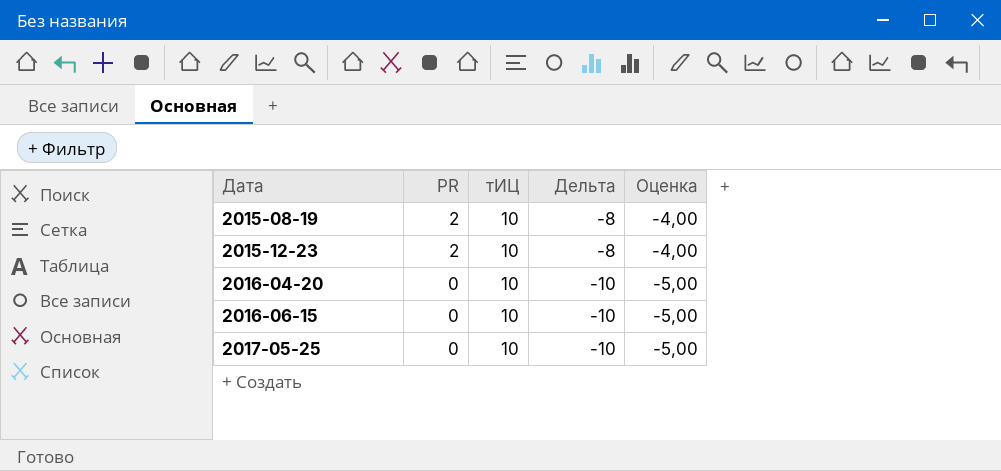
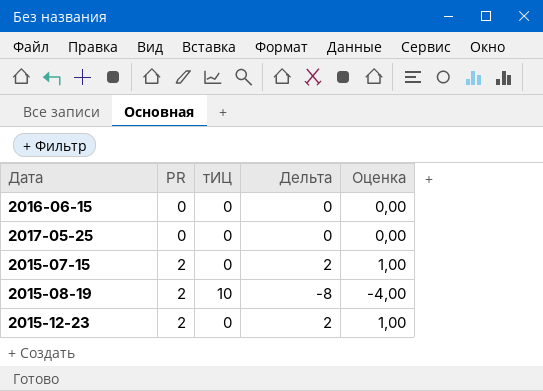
row order: Дата ascending -> PR ascending
row 2016-04-20: 0 | 10 | -10 | -5,00 -> none
2016-06-15 | тИЦ: 10 -> 0
2016-06-15 | Дельта: -10 -> 0
2016-06-15 | Оценка: -5,00 -> 0,00
2017-05-25 | тИЦ: 10 -> 0
2017-05-25 | Дельта: -10 -> 0
2017-05-25 | Оценка: -5,00 -> 0,00
row 2015-07-15: none -> 2 | 0 | 2 | 1,00
2015-12-23 | тИЦ: 10 -> 0
2015-12-23 | Дельта: -8 -> 2
2015-12-23 | Оценка: -4,00 -> 1,00

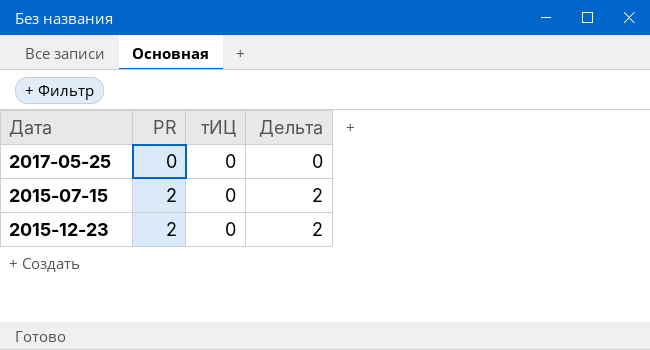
column Оценка | formula: [Дельта] * 0,5 -> none
row 2016-06-15: 0 | 0 | 0 | 0,00 -> none
row 2015-08-19: 2 | 10 | -8 | -4,00 -> none

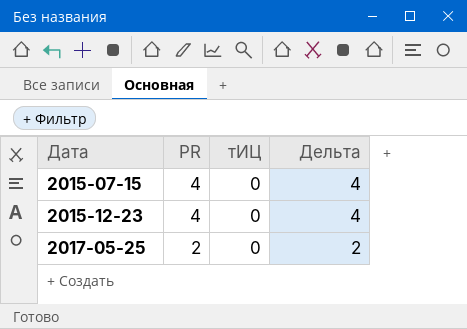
row order: PR ascending -> Дата ascending
2015-07-15 | PR: 2 -> 4
2015-07-15 | Дельта: 2 -> 4
2015-12-23 | PR: 2 -> 4
2015-12-23 | Дельта: 2 -> 4
2017-05-25 | PR: 0 -> 2
2017-05-25 | Дельта: 0 -> 2

